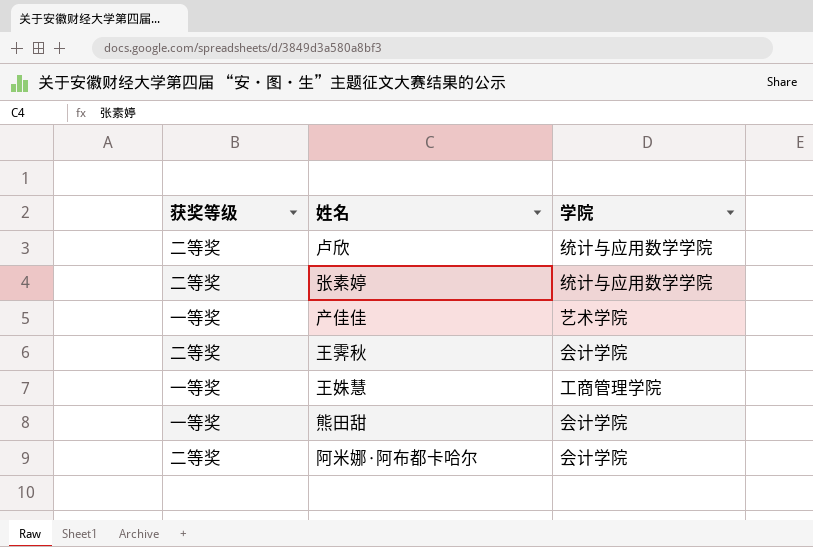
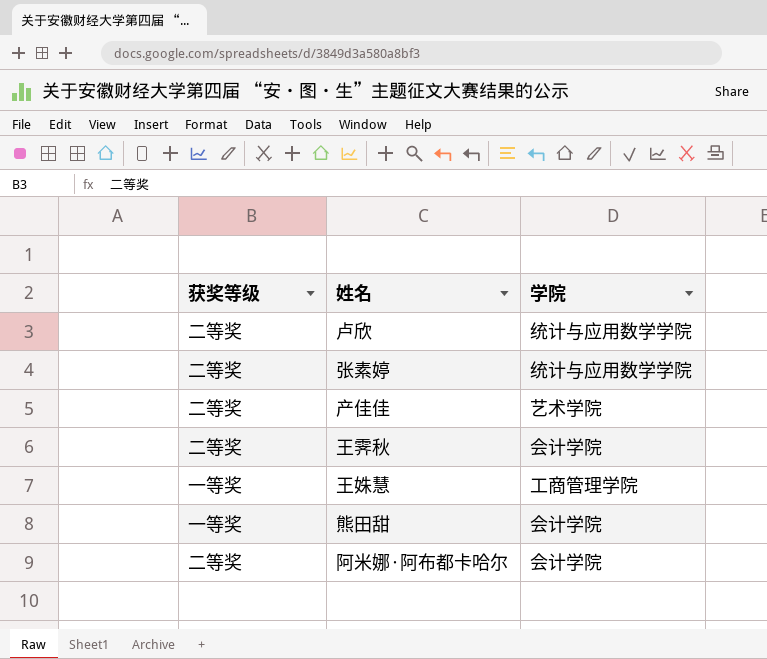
产佳佳 | 获奖等级: 一等奖 -> 二等奖

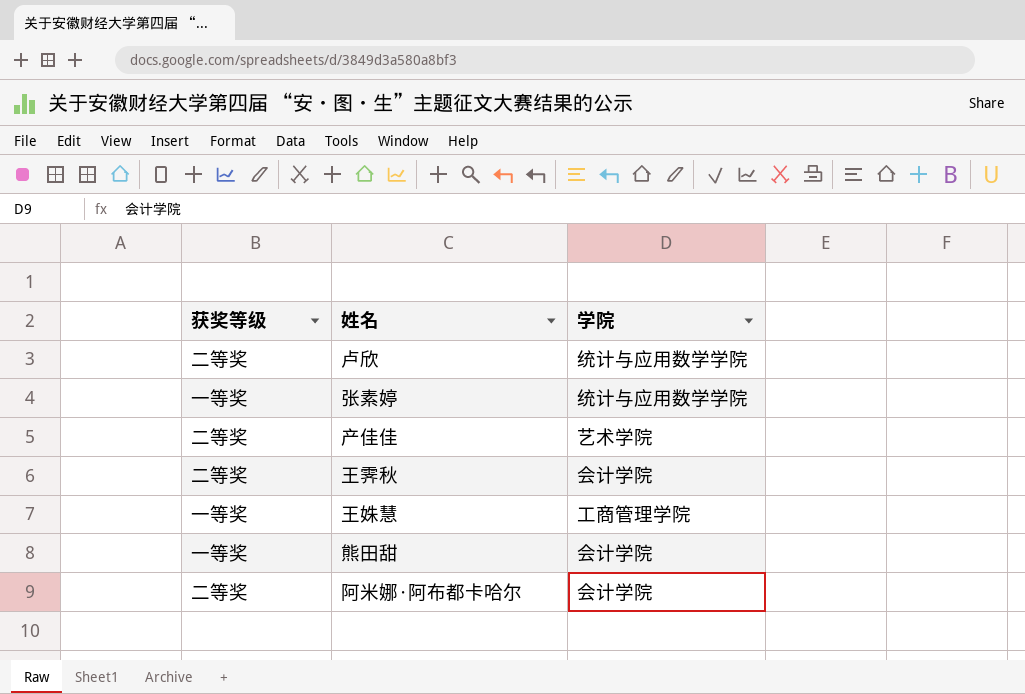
张素婷 | 获奖等级: 二等奖 -> 一等奖

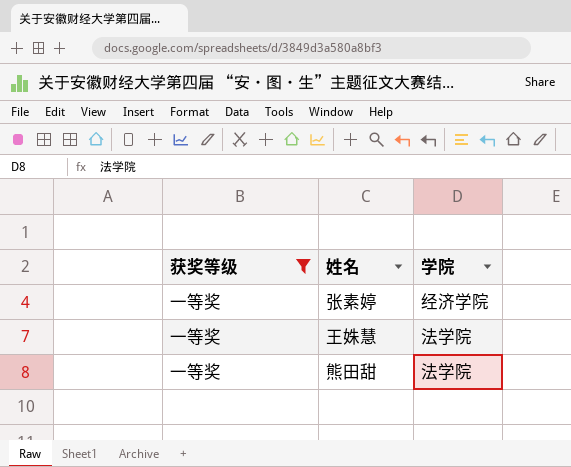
filter: none -> 获奖等级 = 一等奖
张素婷 | 学院: 统计与应用数学学院 -> 经济学院
王姝慧 | 学院: 工商管理学院 -> 法学院
熊田甜 | 学院: 会计学院 -> 法学院

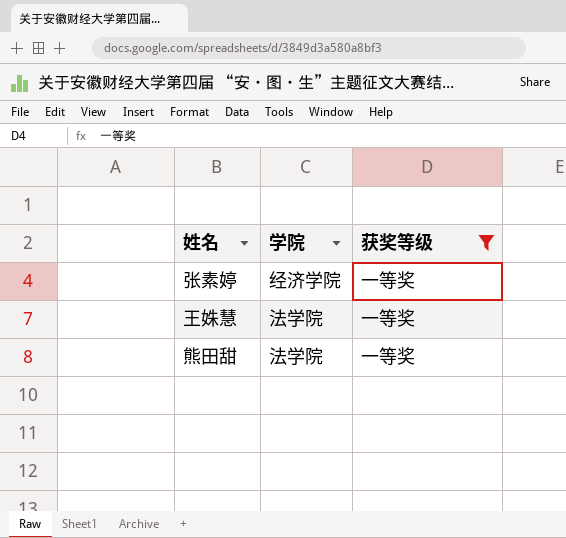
column 获奖等级 | position: 1 -> 3

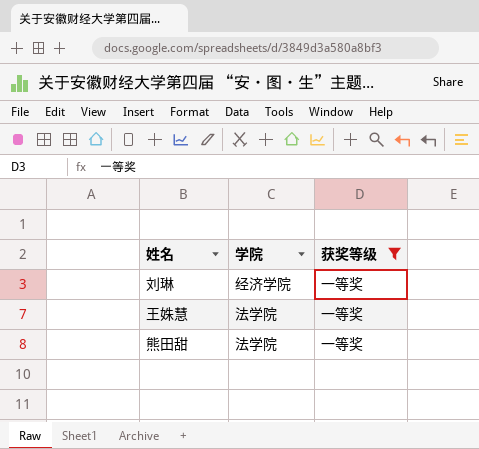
row 张素婷: 经济学院 | 一等奖 -> none
row 刘琳: none -> 经济学院 | 一等奖

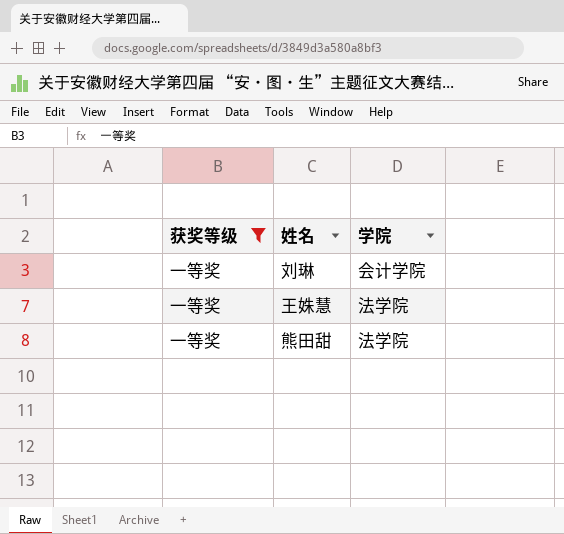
column 获奖等级 | position: 3 -> 1
刘琳 | 学院: 经济学院 -> 会计学院

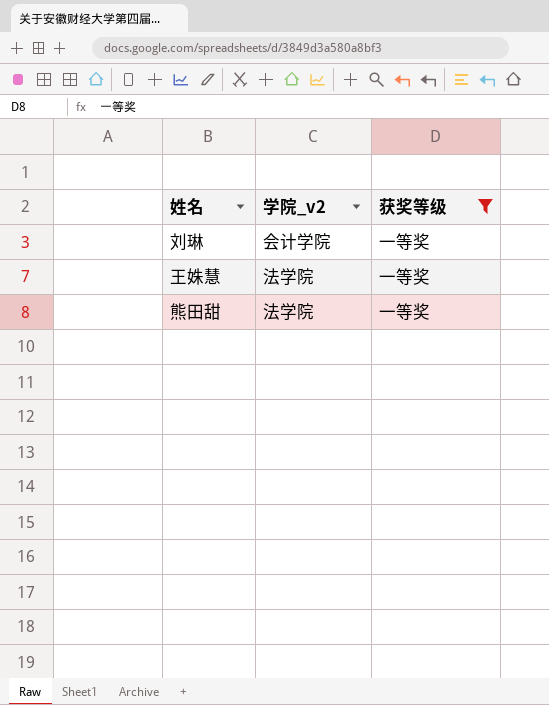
column name: 学院 -> 学院_v2
column 获奖等级 | position: 1 -> 3

